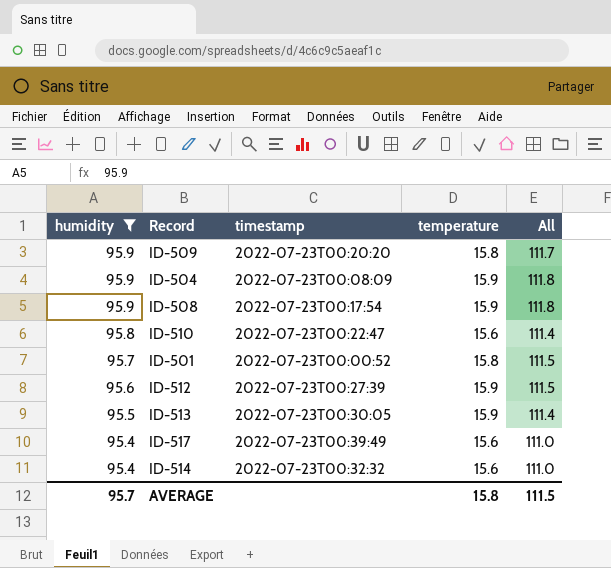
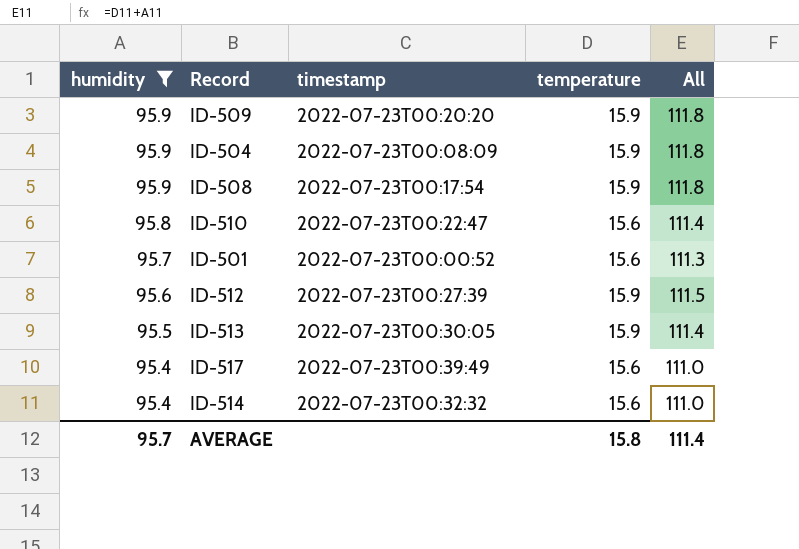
ID-509 | temperature: 15.8 -> 15.9
ID-509 | All: 111.7 -> 111.8
ID-501 | temperature: 15.8 -> 15.6
ID-501 | All: 111.5 -> 111.3
AVERAGE | All: 111.5 -> 111.4

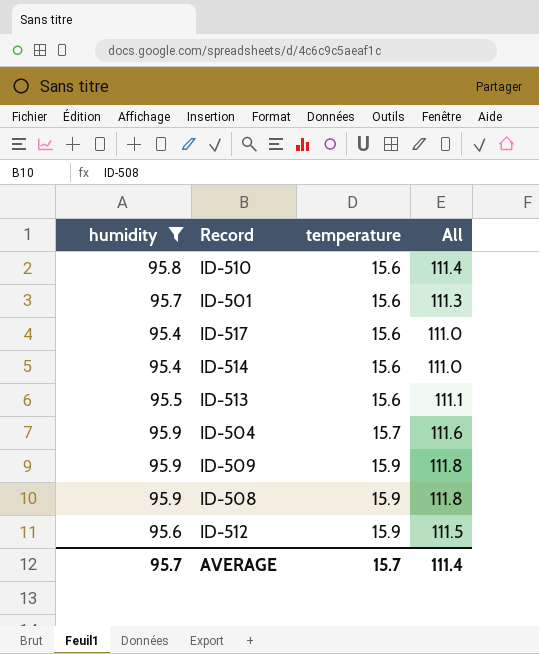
row order: humidity descending -> temperature ascending
column timestamp | position: 3 -> none
ID-513 | temperature: 15.9 -> 15.6
ID-513 | All: 111.4 -> 111.1
ID-504 | temperature: 15.9 -> 15.7
ID-504 | All: 111.8 -> 111.6
AVERAGE | temperature: 15.8 -> 15.7

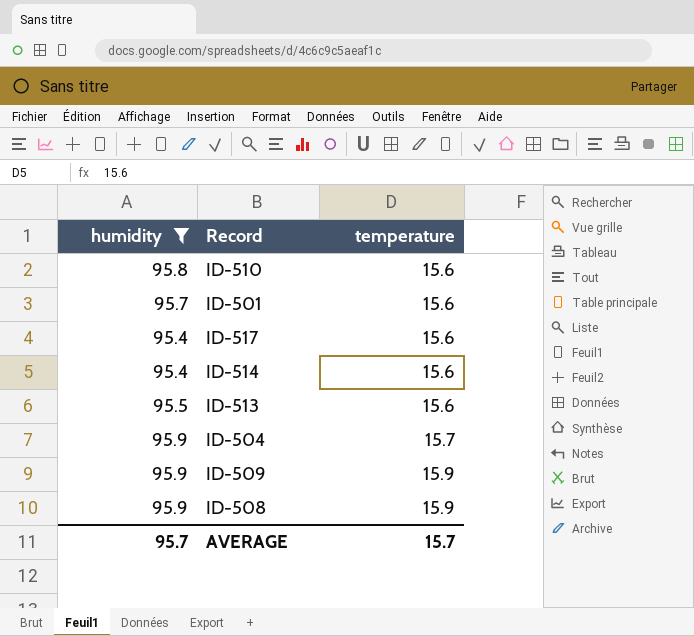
column All | formula: [humidity] + [temperature] -> none
row ID-512: 95.6 | 15.9 | 111.5 -> none

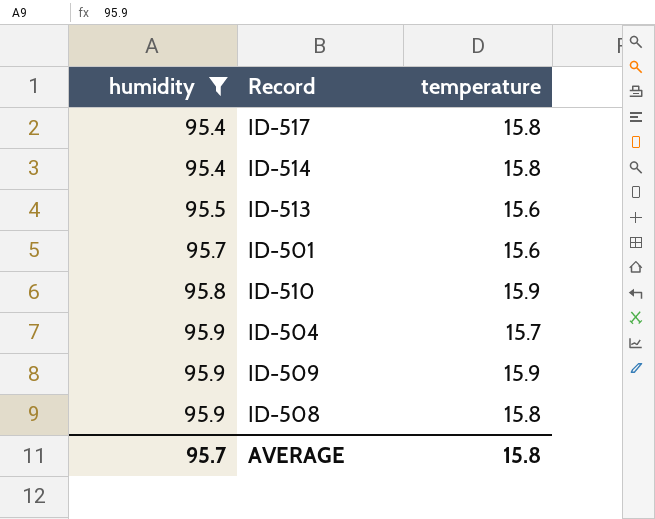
row order: temperature ascending -> humidity ascending
ID-517 | temperature: 15.6 -> 15.8
ID-514 | temperature: 15.6 -> 15.8
ID-510 | temperature: 15.6 -> 15.9
ID-508 | temperature: 15.9 -> 15.8
AVERAGE | temperature: 15.7 -> 15.8

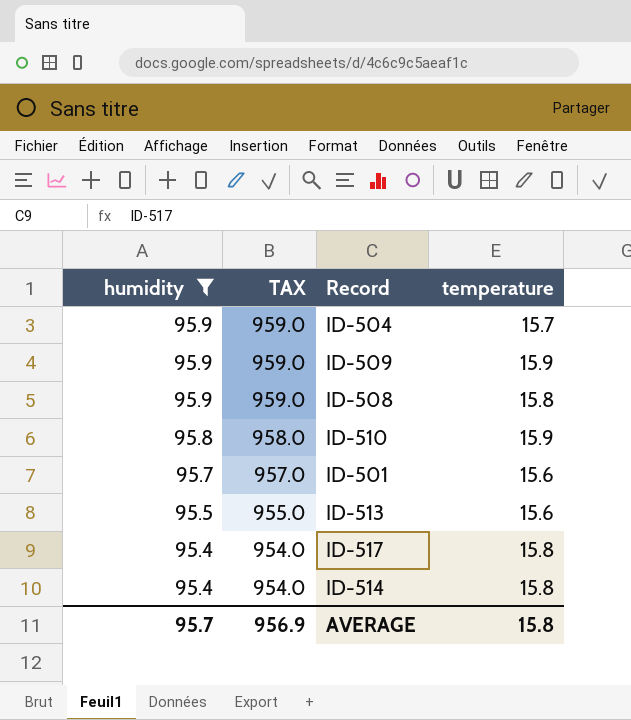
row order: humidity ascending -> humidity descending
column TAX | formula: none -> [humidity] * 10

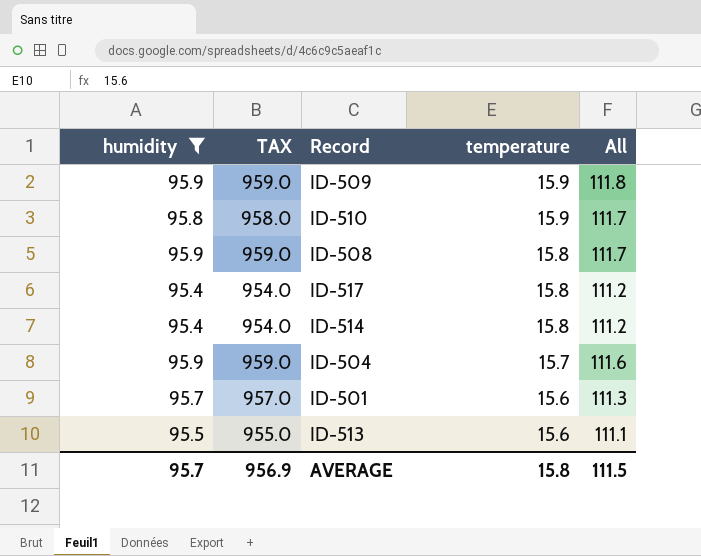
row order: humidity descending -> temperature descending
column All | formula: none -> [humidity] + [temperature]

